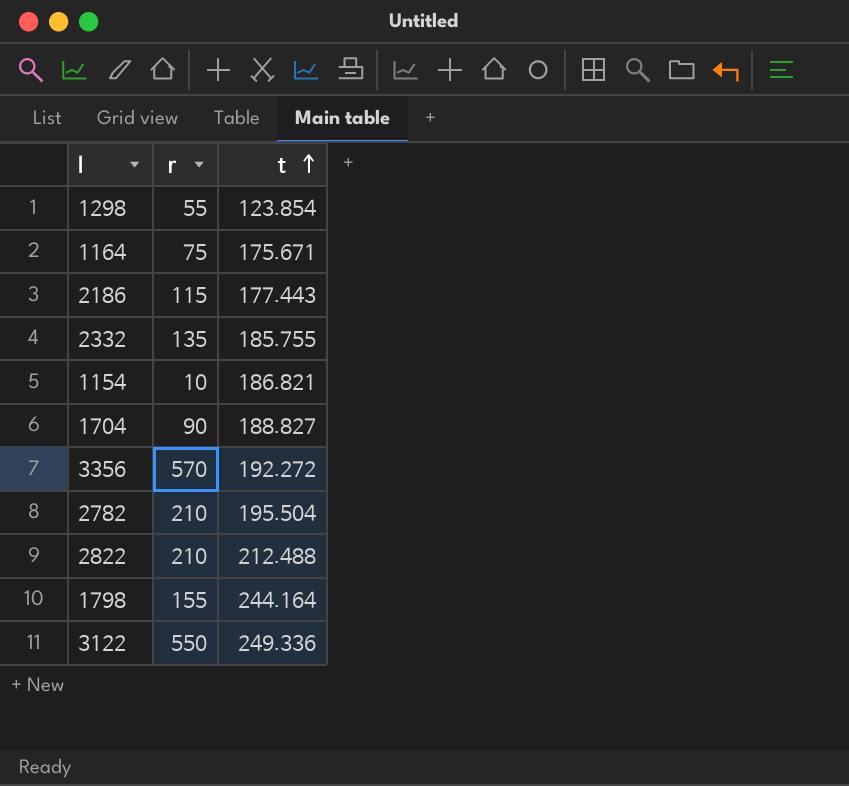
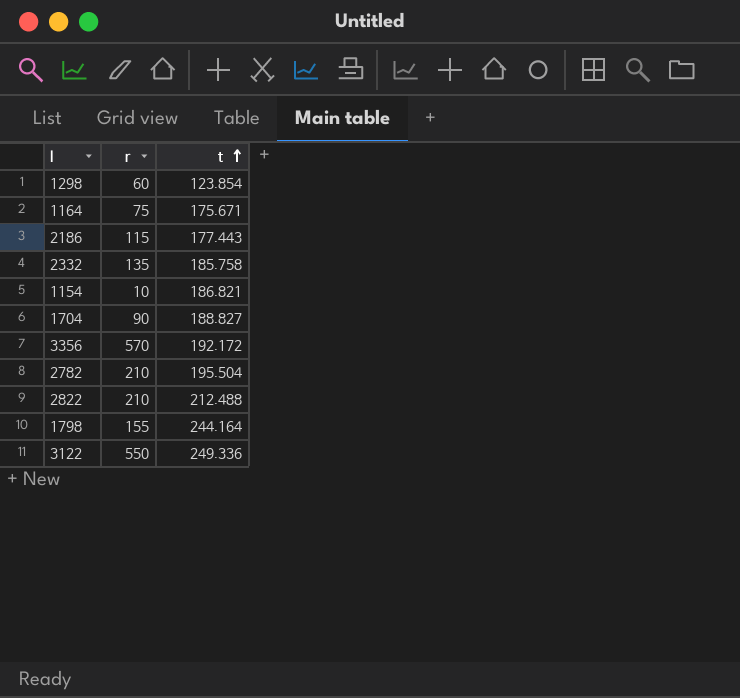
1298 | r: 55 -> 60
2332 | t: 185.755 -> 185.758
3356 | t: 192.272 -> 192.172

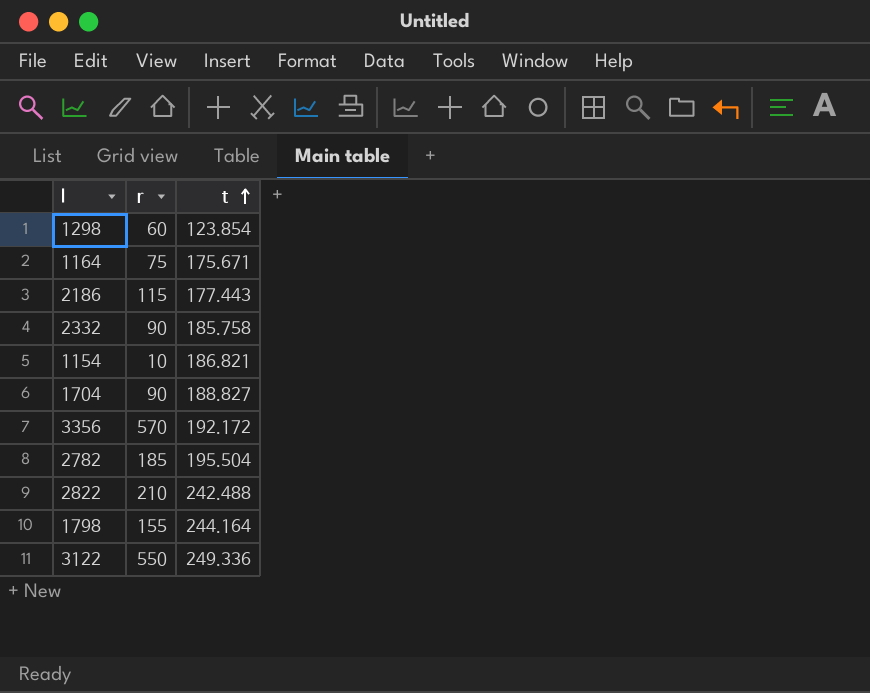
2332 | r: 135 -> 90
2782 | r: 210 -> 185
2822 | t: 212.488 -> 242.488

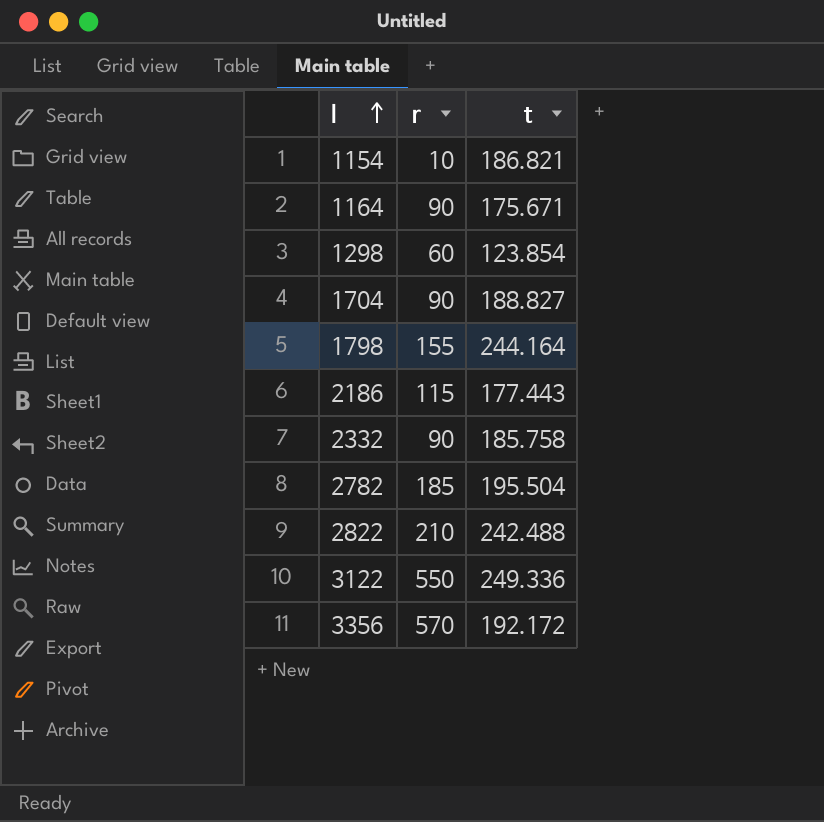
row order: t ascending -> l ascending
1164 | r: 75 -> 90

